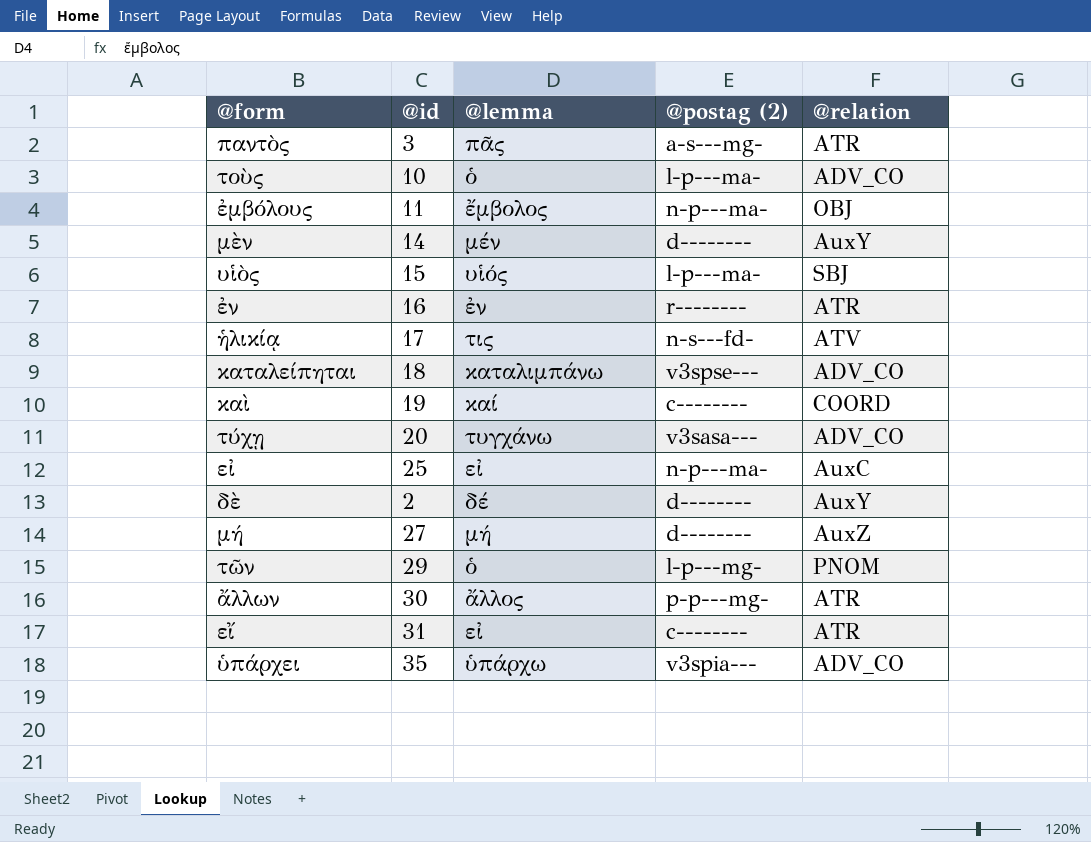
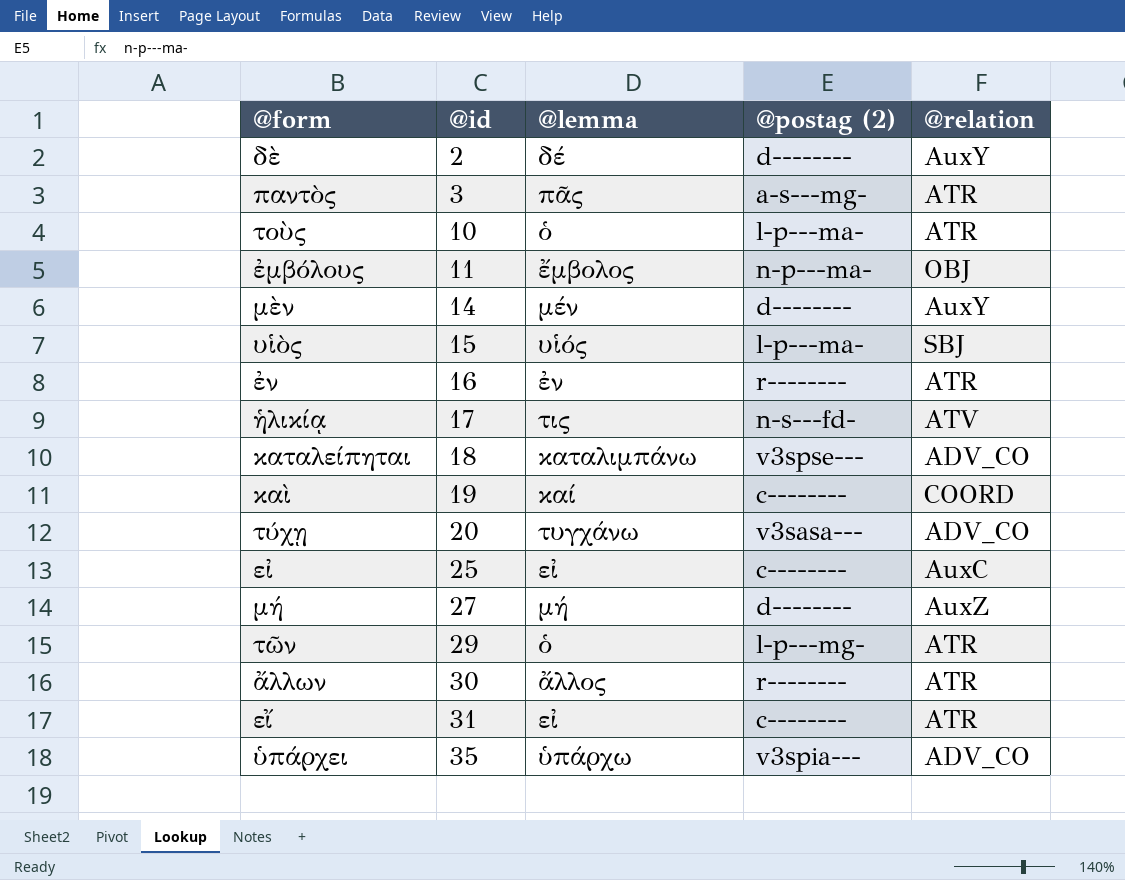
row order: none -> @id ascending
τοὺς | @relation: ADV_CO -> ATR
εἰ | @postag (2): n-p---ma- -> c--------
τῶν | @relation: PNOM -> ATR
ἄλλων | @postag (2): p-p---mg- -> r--------

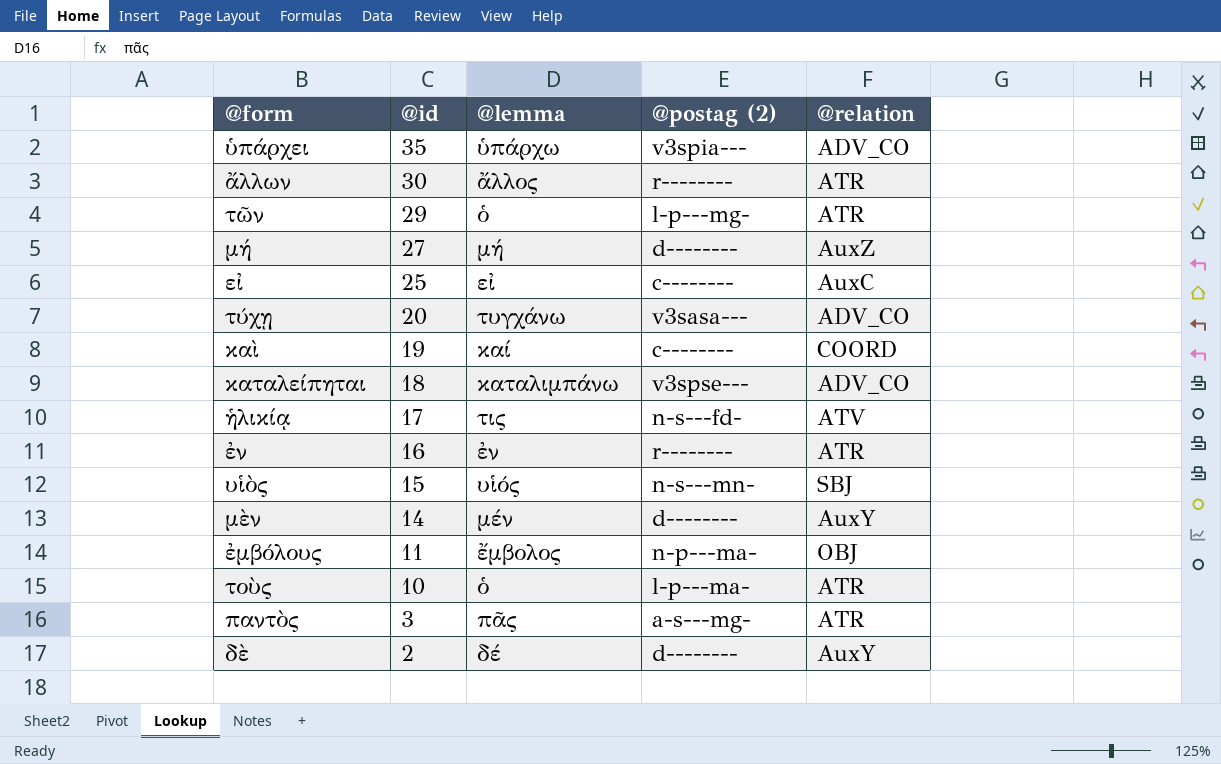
row order: @id ascending -> @id descending
row εἴ: 31 | εἰ | c-------- | ATR -> none
υἱὸς | @postag (2): l-p---ma- -> n-s---mn-

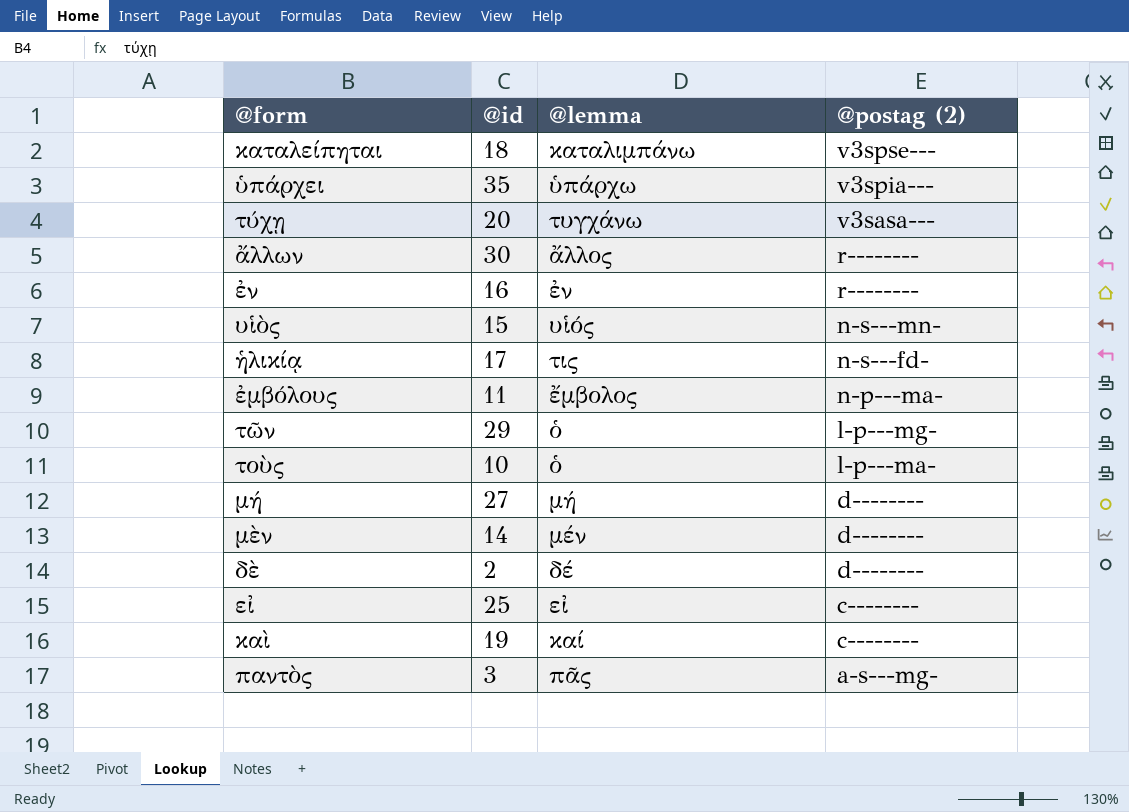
row order: @id descending -> @postag (2) descending
column @relation | position: 5 -> none

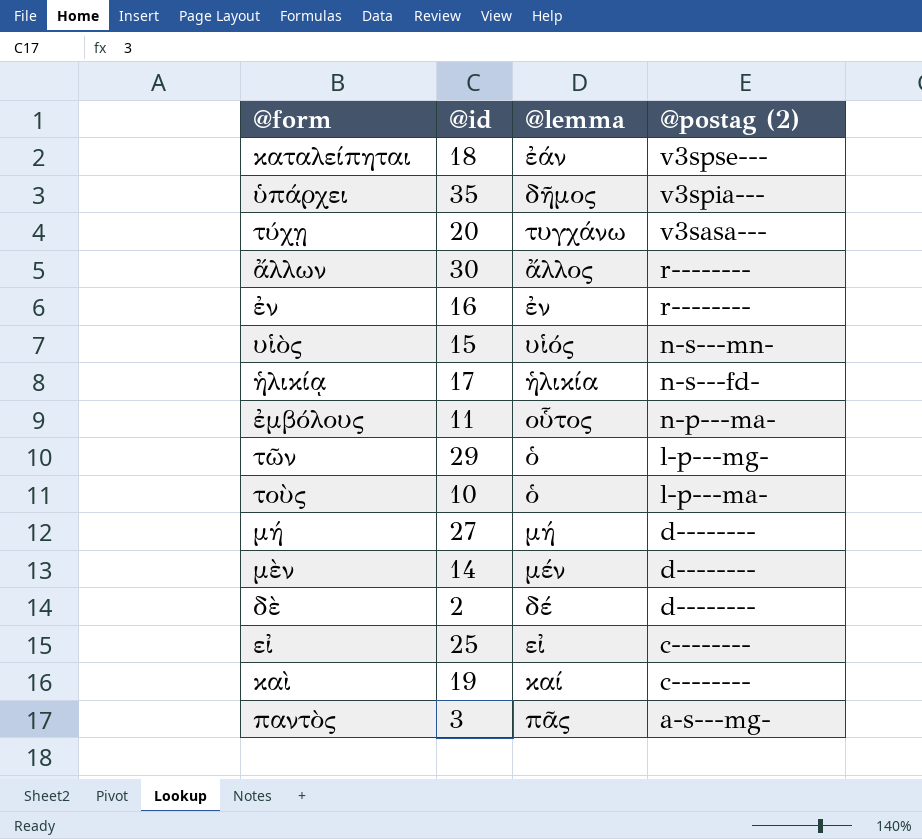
καταλείπηται | @lemma: καταλιμπάνω -> ἐάν
ὑπάρχει | @lemma: ὑπάρχω -> δῆμος
ἡλικίᾳ | @lemma: τις -> ἡλικία
ἐμβόλους | @lemma: ἔμβολος -> οὗτος

